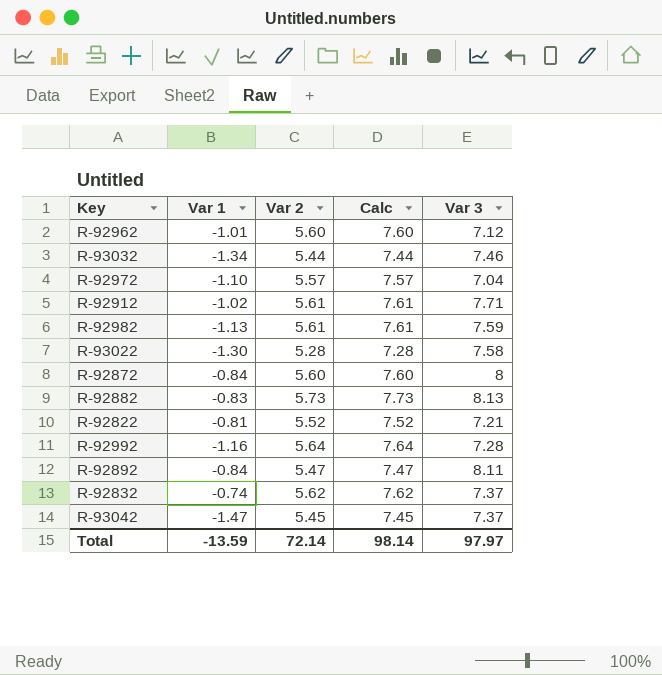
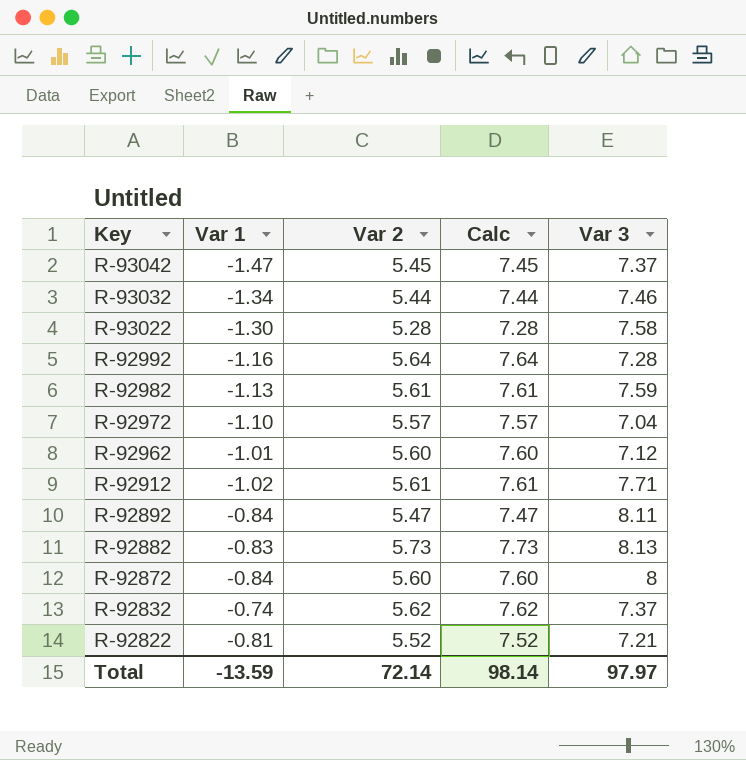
row order: none -> Key descending

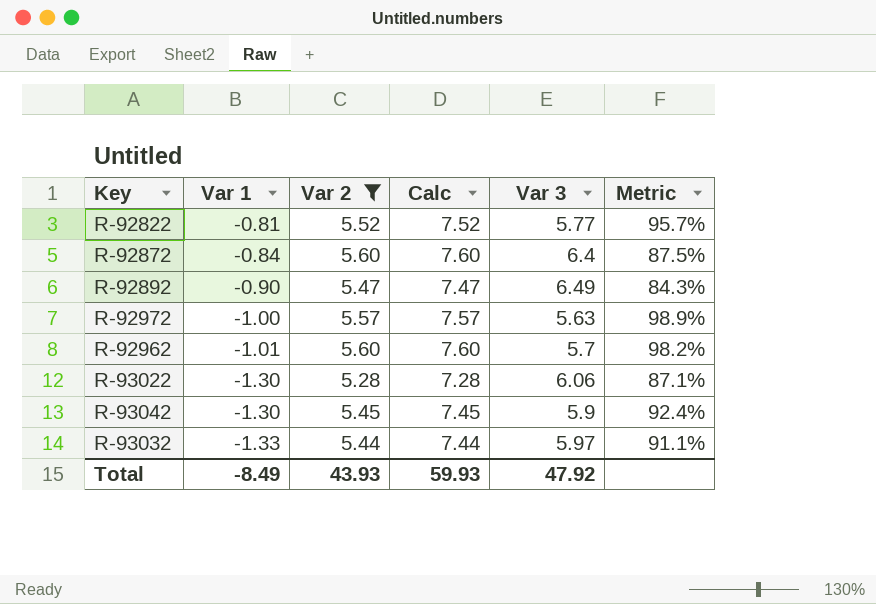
filter: none -> Var 2 <= 5.60
row order: Key descending -> Var 1 descending
column Metric | formula: none -> [Var 2] / [Var 3]
R-92822 | Var 3: 7.21 -> 5.77
R-92872 | Var 3: 8 -> 6.4
R-92892 | Var 1: -0.84 -> -0.90
R-92892 | Var 3: 8.11 -> 6.49
R-92972 | Var 1: -1.10 -> -1.00
R-92972 | Var 3: 7.04 -> 5.63
R-92962 | Var 3: 7.12 -> 5.7
R-93022 | Var 3: 7.58 -> 6.06
R-93042 | Var 1: -1.47 -> -1.30
R-93042 | Var 3: 7.37 -> 5.9
R-93032 | Var 1: -1.34 -> -1.33
R-93032 | Var 3: 7.46 -> 5.97
Total | Var 1: -13.59 -> -8.49
Total | Var 2: 72.14 -> 43.93
Total | Calc: 98.14 -> 59.93
Total | Var 3: 97.97 -> 47.92

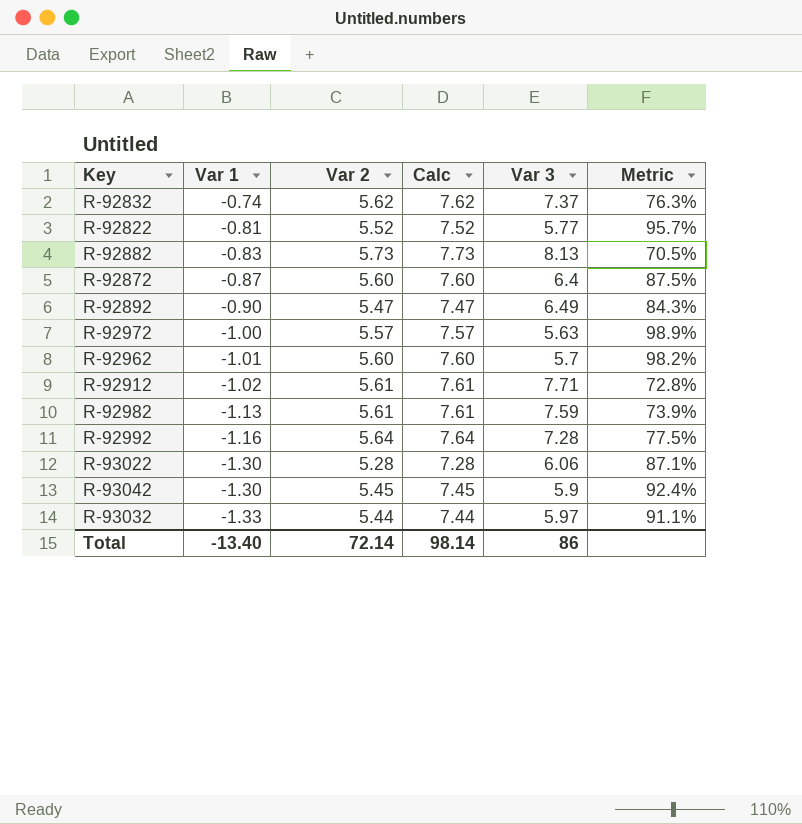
filter: Var 2 <= 5.60 -> none
R-92872 | Var 1: -0.84 -> -0.87
Total | Var 1: -8.49 -> -13.40
Total | Var 2: 43.93 -> 72.14
Total | Calc: 59.93 -> 98.14
Total | Var 3: 47.92 -> 86

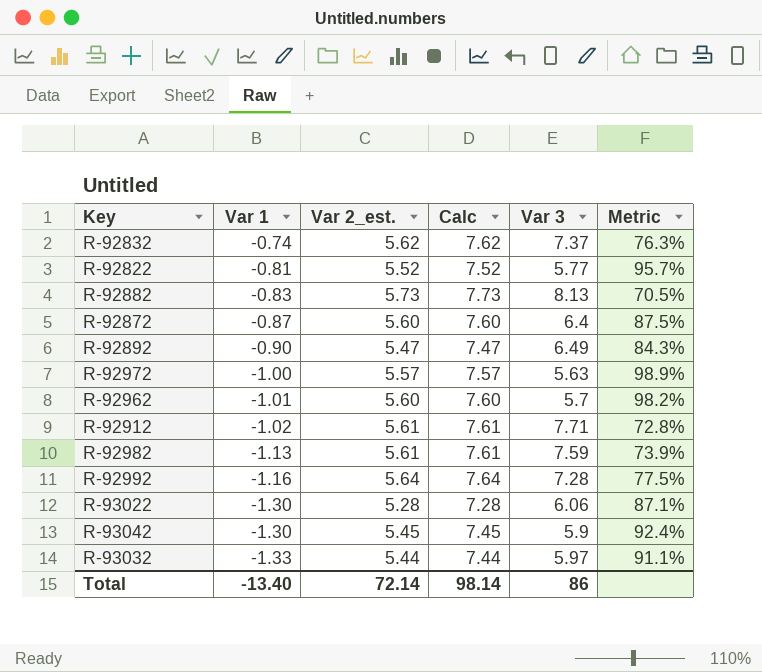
column name: Var 2 -> Var 2_est.

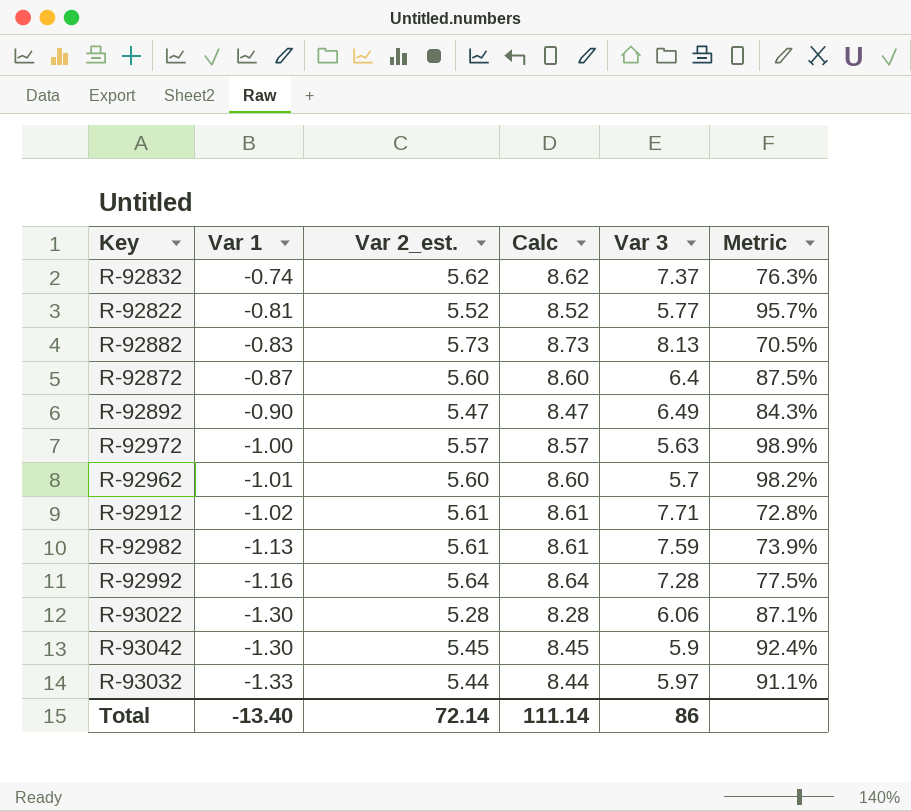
column Calc | formula: [Var 2_est.] + 2 -> [Var 2_est.] + 3
Total | Calc: 98.14 -> 111.14

